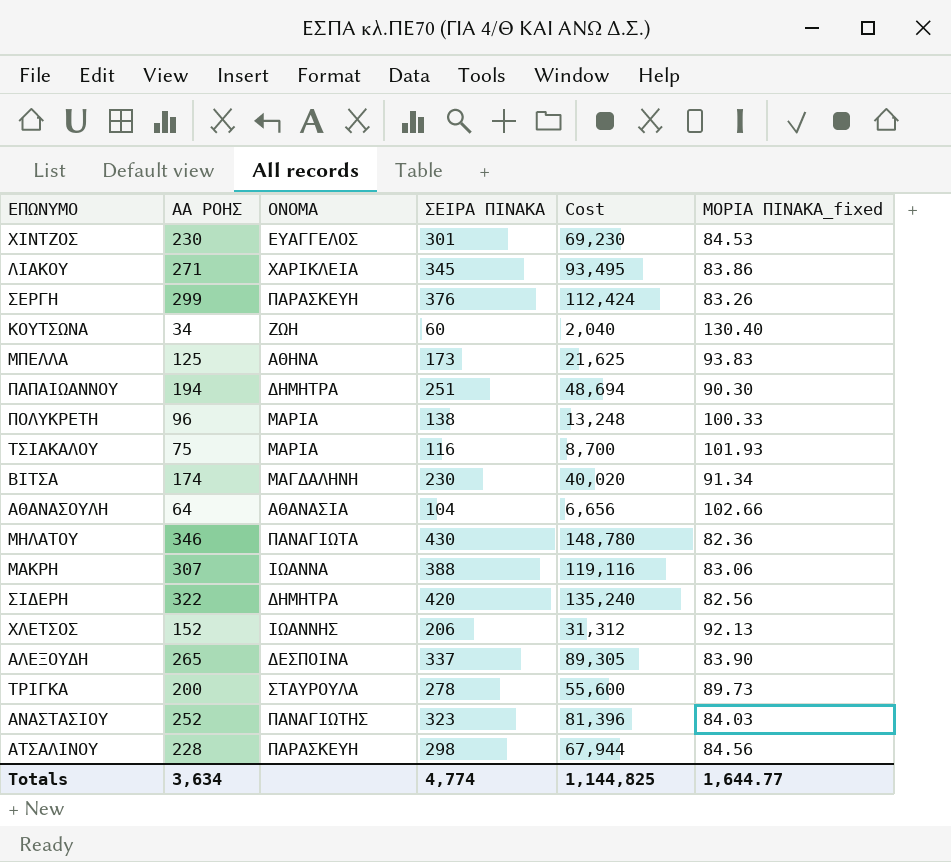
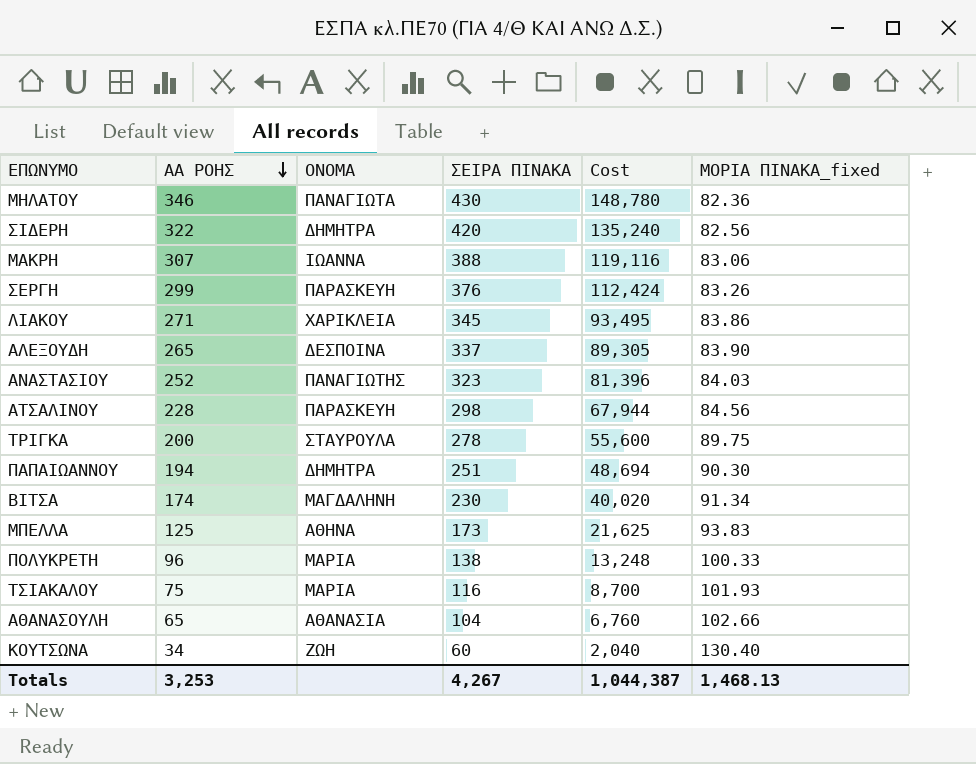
row order: none -> ΑΑ ΡΟΗΣ descending
row ΧΙΝΤΖΟΣ: 230 | ΕΥΑΓΓΕΛΟΣ | 301 | 69,230 | 84.53 -> none
row ΧΛΕΤΣΟΣ: 152 | ΙΩΑΝΝΗΣ | 206 | 31,312 | 92.13 -> none
ΤΡΙΓΚΑ | ΜΟΡΙΑ ΠΙΝΑΚΑ_fixed: 89.73 -> 89.75
ΑΘΑΝΑΣΟΥΛΗ | ΑΑ ΡΟΗΣ: 64 -> 65
ΑΘΑΝΑΣΟΥΛΗ | Cost: 6,656 -> 6,760
Totals | ΑΑ ΡΟΗΣ: 3,634 -> 3,253
Totals | ΣΕΙΡΑ ΠΙΝΑΚΑ: 4,774 -> 4,267
Totals | Cost: 1,144,825 -> 1,044,387
Totals | ΜΟΡΙΑ ΠΙΝΑΚΑ_fixed: 1,644.77 -> 1,468.13

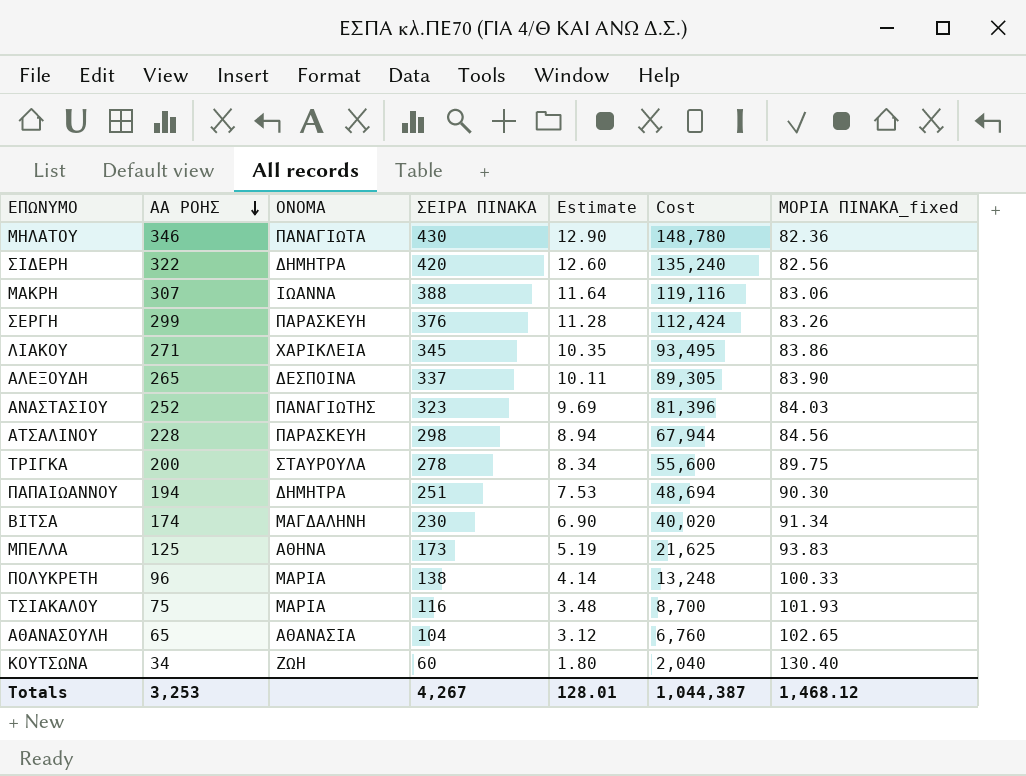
column Estimate | formula: none -> [ΣΕΙΡΑ ΠΙΝΑΚΑ] * 0.03
ΑΘΑΝΑΣΟΥΛΗ | ΜΟΡΙΑ ΠΙΝΑΚΑ_fixed: 102.66 -> 102.65
Totals | ΜΟΡΙΑ ΠΙΝΑΚΑ_fixed: 1,468.13 -> 1,468.12

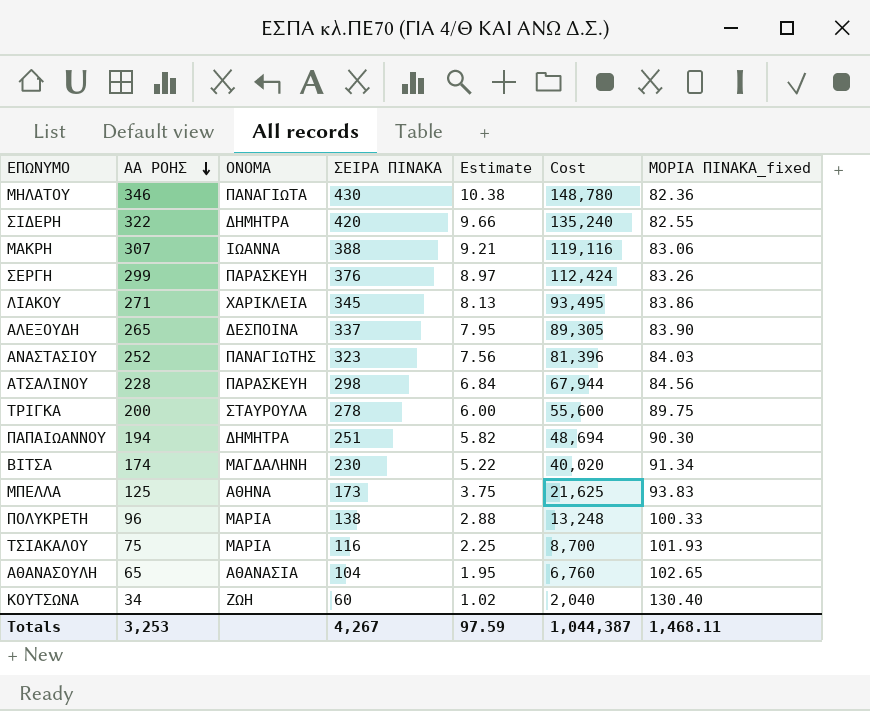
column Estimate | formula: [ΣΕΙΡΑ ΠΙΝΑΚΑ] * 0.03 -> [ΑΑ ΡΟΗΣ] * 0.03
ΣΙΔΕΡΗ | ΜΟΡΙΑ ΠΙΝΑΚΑ_fixed: 82.56 -> 82.55
Totals | Estimate: 128.01 -> 97.59
Totals | ΜΟΡΙΑ ΠΙΝΑΚΑ_fixed: 1,468.12 -> 1,468.11

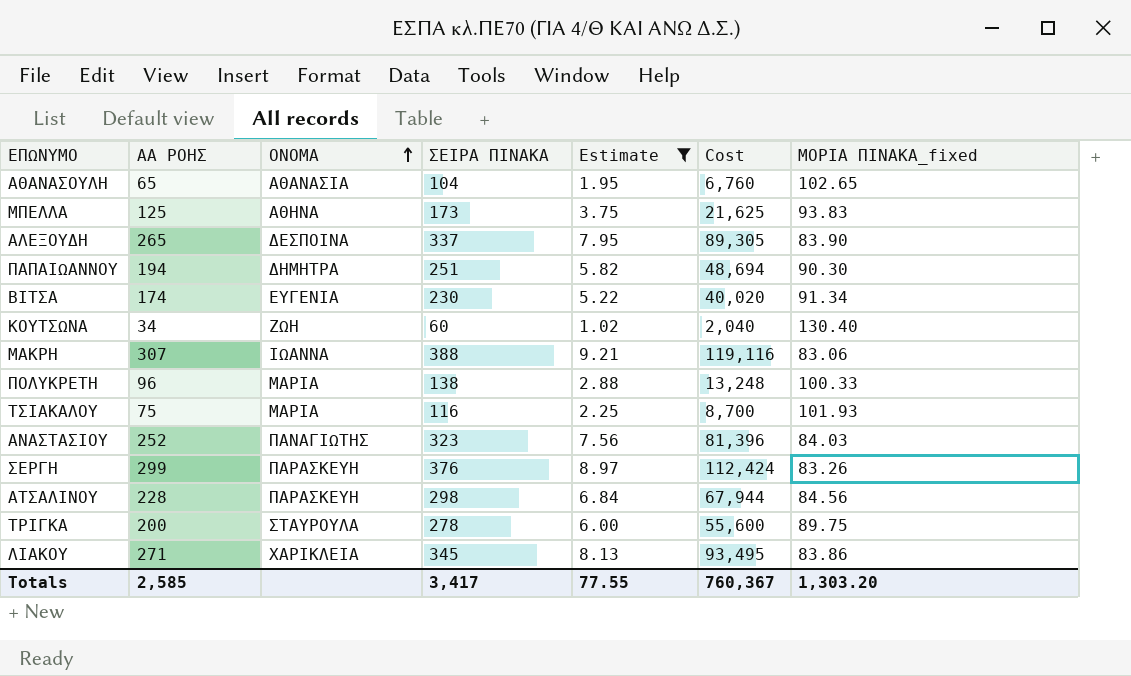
filter: none -> Estimate <= 9.21
row order: ΑΑ ΡΟΗΣ descending -> ΟΝΟΜΑ ascending
ΒΙΤΣΑ | ΟΝΟΜΑ: ΜΑΓΔΑΛΗΝΗ -> ΕΥΓΕΝΙΑ
Totals | ΑΑ ΡΟΗΣ: 3,253 -> 2,585
Totals | ΣΕΙΡΑ ΠΙΝΑΚΑ: 4,267 -> 3,417
Totals | Estimate: 97.59 -> 77.55
Totals | Cost: 1,044,387 -> 760,367
Totals | ΜΟΡΙΑ ΠΙΝΑΚΑ_fixed: 1,468.11 -> 1,303.20

